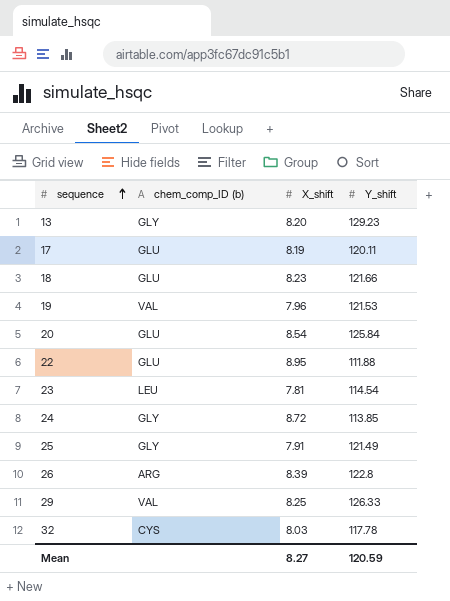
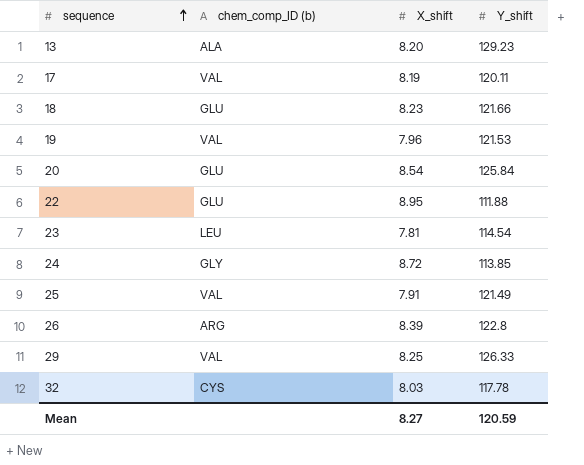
13 | chem_comp_ID (b): GLY -> ALA
17 | chem_comp_ID (b): GLU -> VAL
25 | chem_comp_ID (b): GLY -> VAL

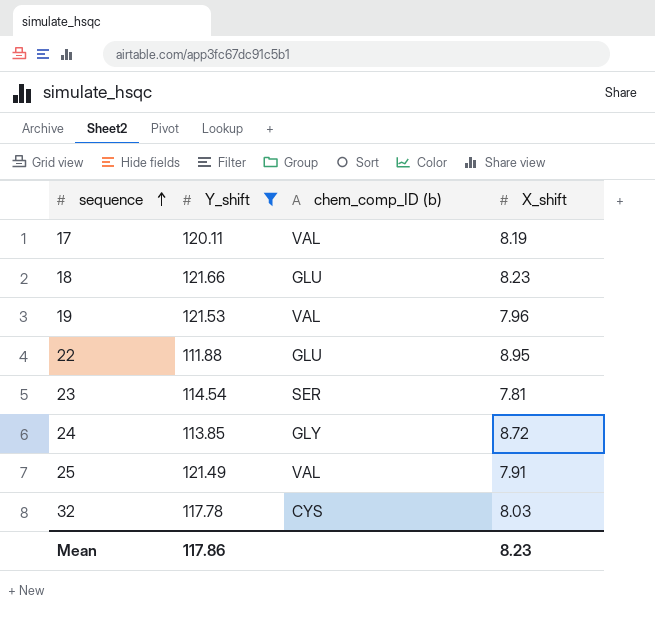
filter: none -> Y_shift <= 121.66
column Y_shift | position: 4 -> 2
23 | chem_comp_ID (b): LEU -> SER
Mean | Y_shift: 120.59 -> 117.86
Mean | X_shift: 8.27 -> 8.23

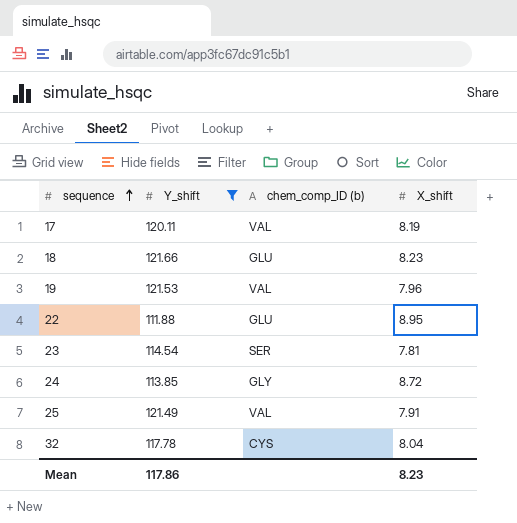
32 | X_shift: 8.03 -> 8.04

